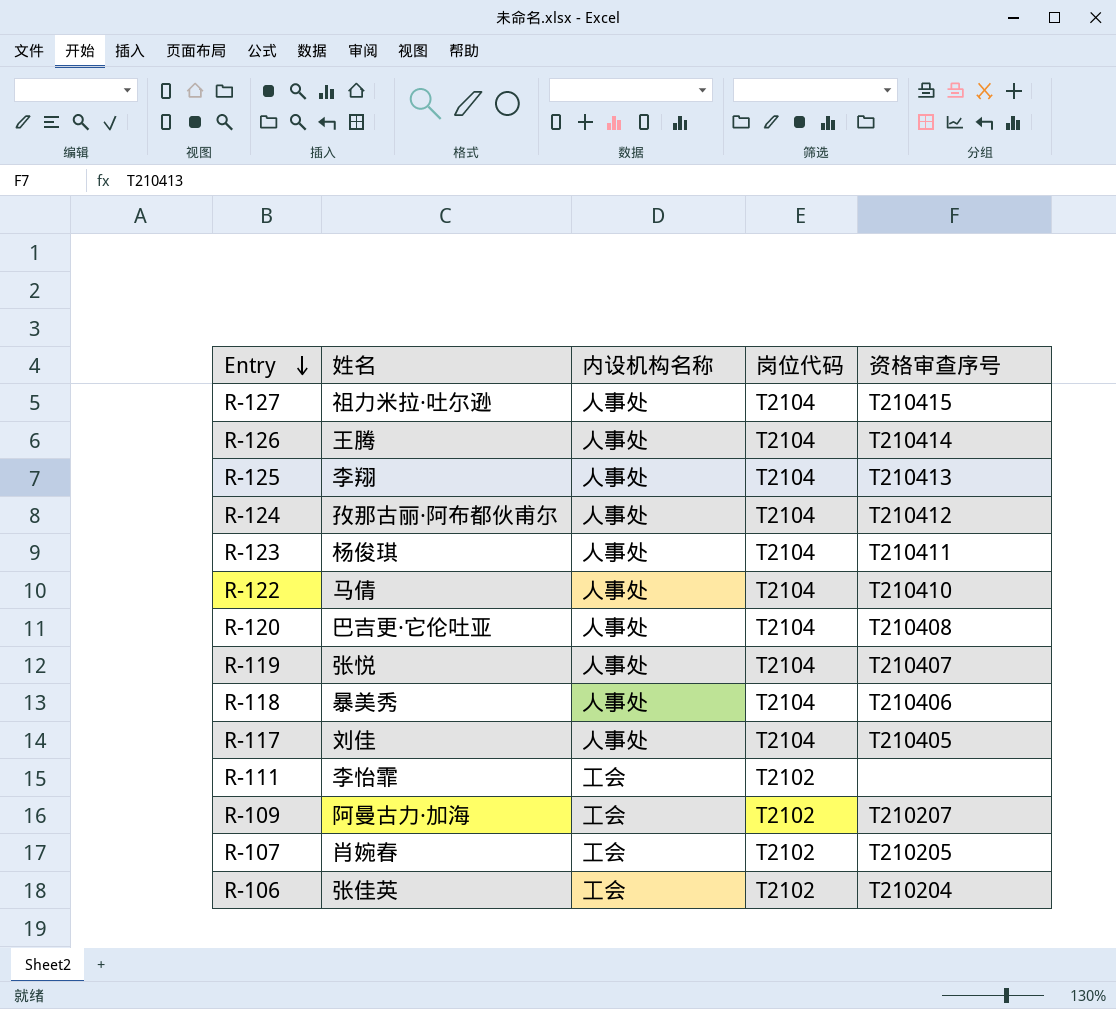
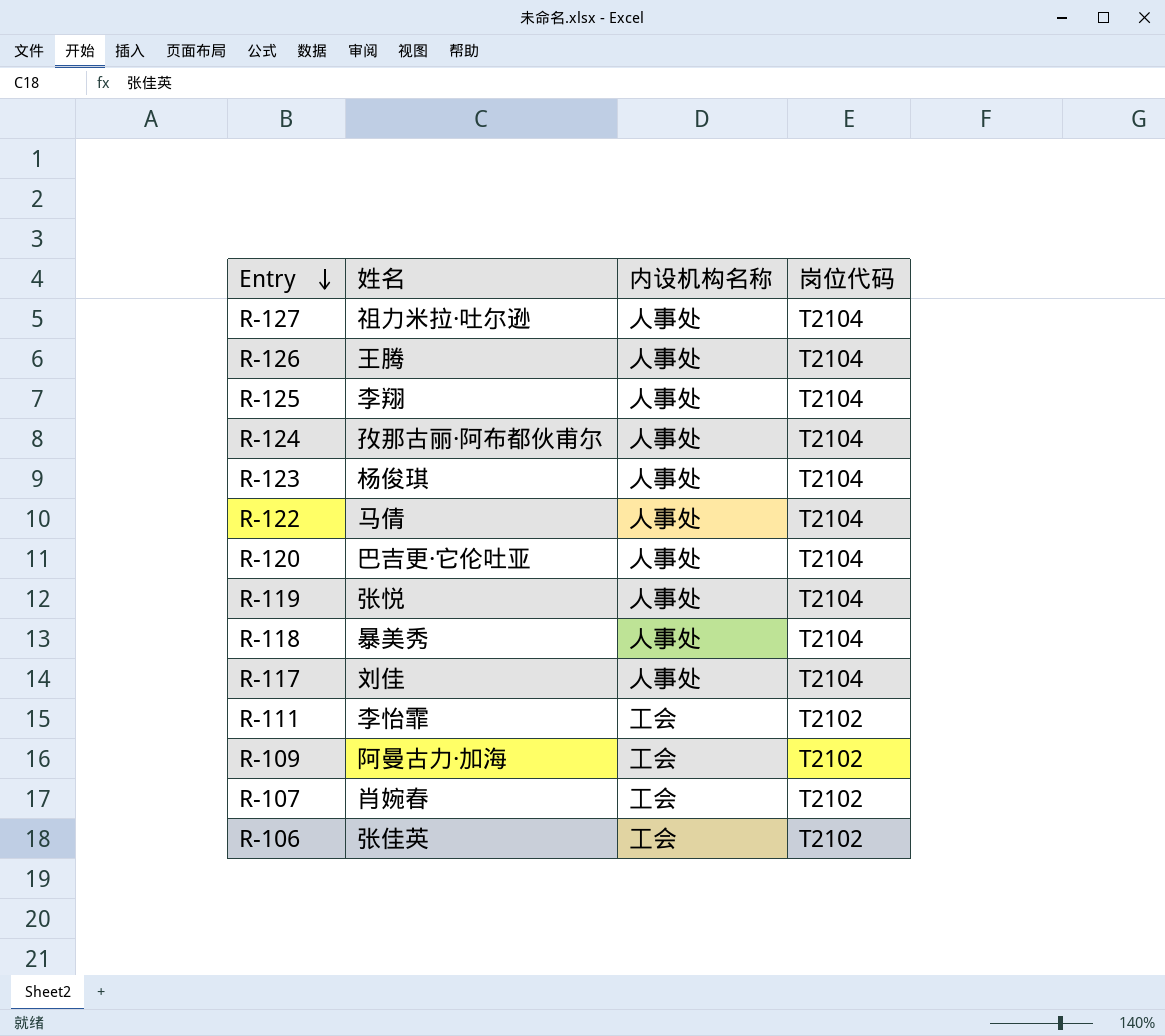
column 资格审查序号 | position: 5 -> none

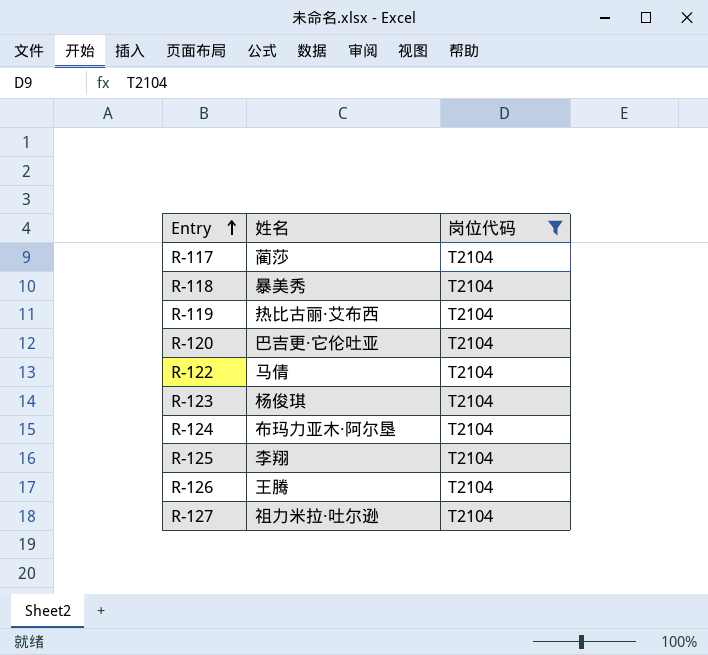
filter: none -> 岗位代码 = T2104
row order: Entry descending -> Entry ascending
column 内设机构名称 | position: 3 -> none
R-117 | 姓名: 刘佳 -> 蔺莎
R-119 | 姓名: 张悦 -> 热比古丽·艾布西
R-124 | 姓名: 孜那古丽·阿布都伙甫尔 -> 布玛力亚木·阿尔垦

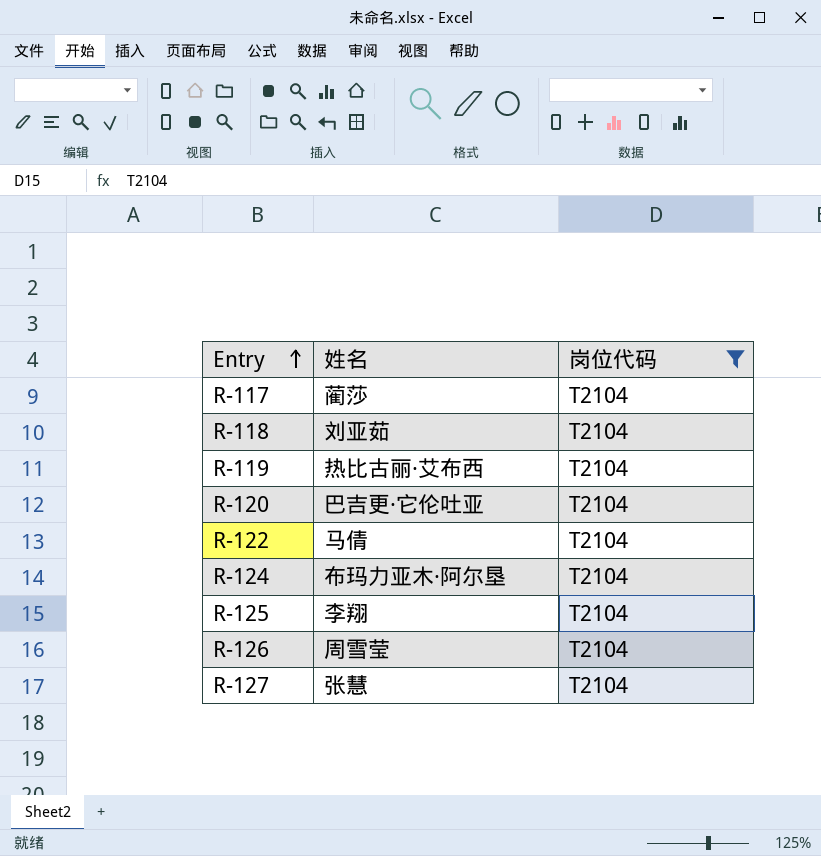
row R-123: 杨俊琪 | T2104 -> none
R-118 | 姓名: 暴美秀 -> 刘亚茹
R-126 | 姓名: 王腾 -> 周雪莹
R-127 | 姓名: 祖力米拉·吐尔逊 -> 张慧

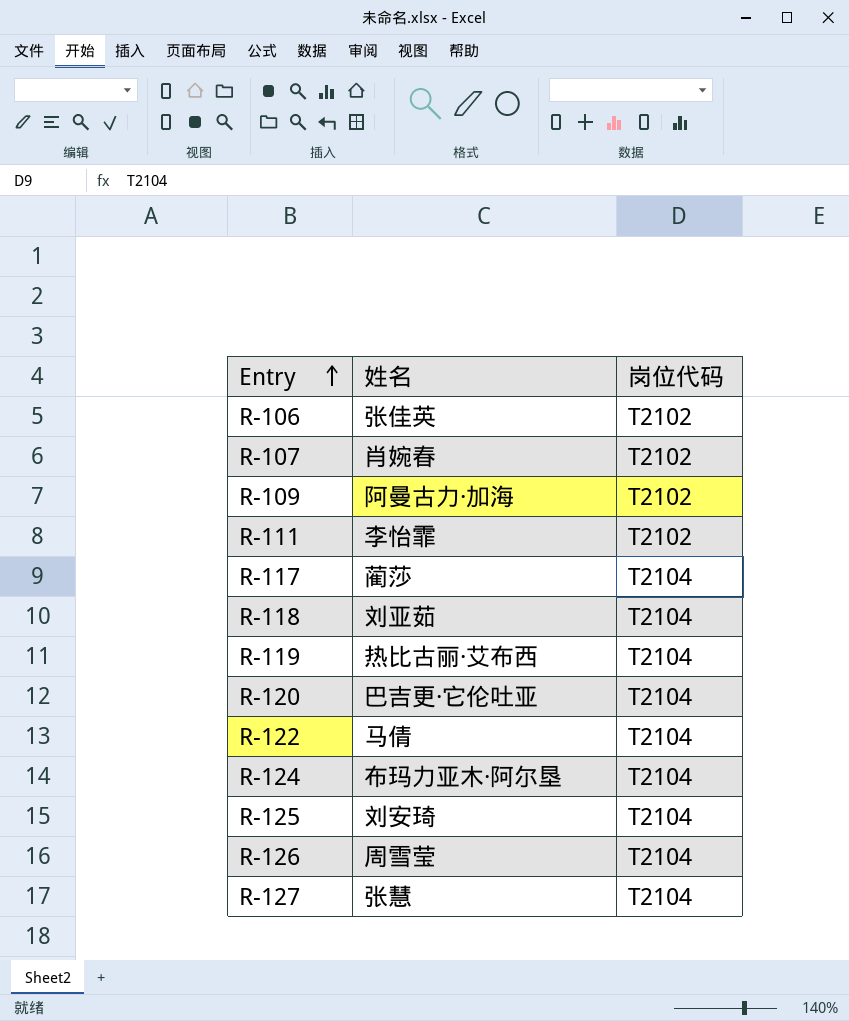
filter: 岗位代码 = T2104 -> none
R-125 | 姓名: 李翔 -> 刘安琦

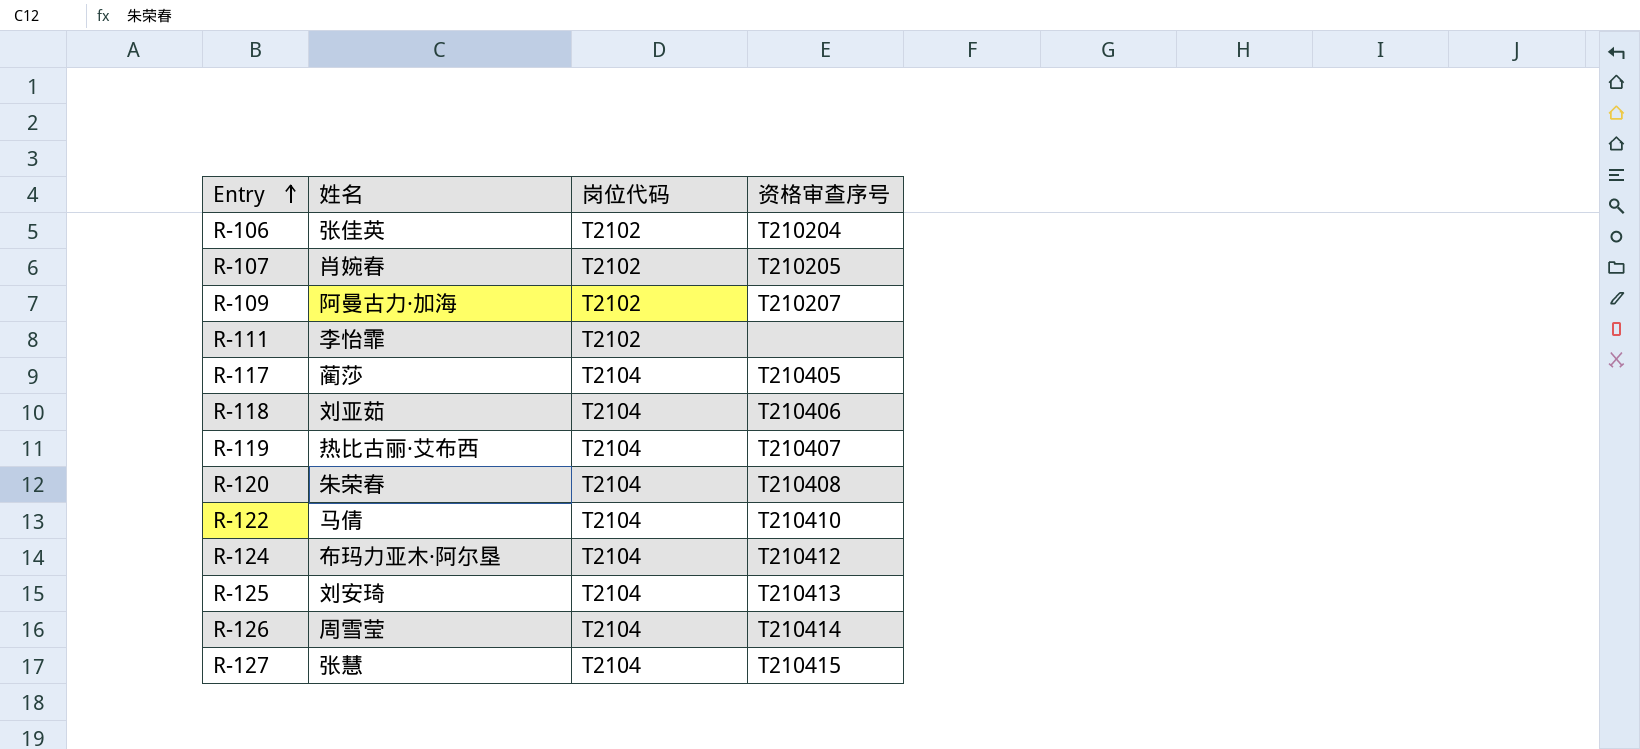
column 资格审查序号 | position: none -> 4
R-120 | 姓名: 巴吉更·它伦吐亚 -> 朱荣春

